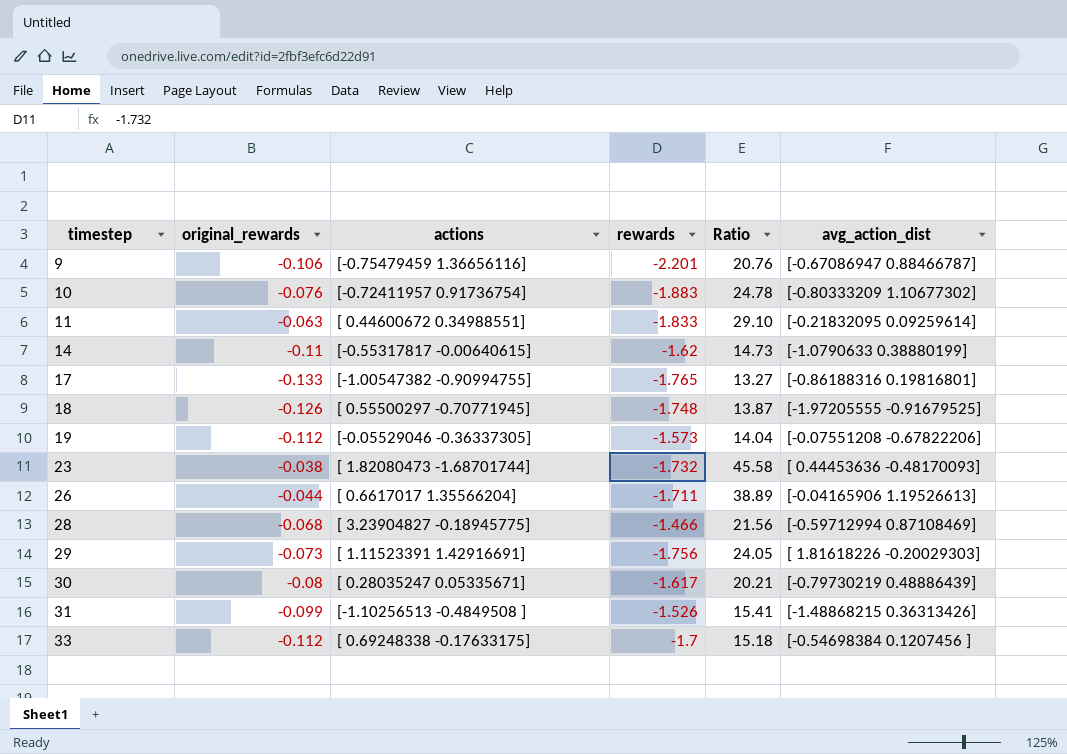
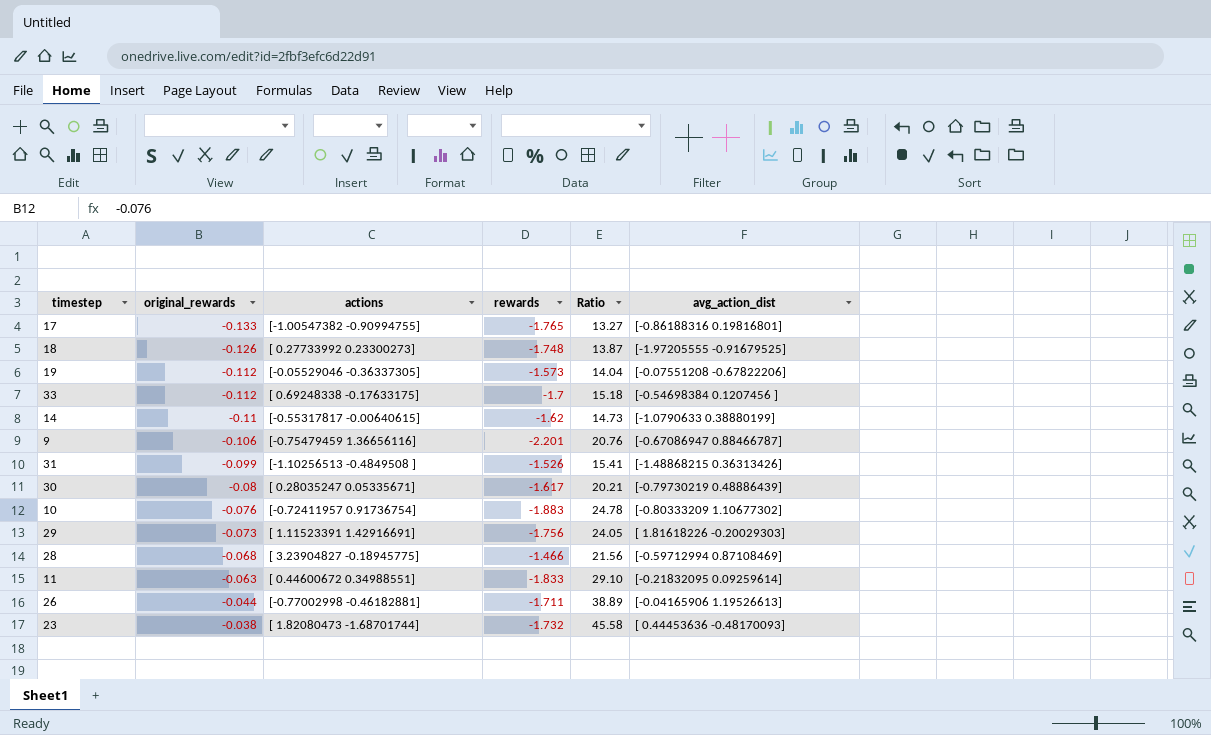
row order: timestep ascending -> original_rewards ascending
18 | actions: [ 0.55500297 -0.70771945] -> [ 0.27733992 0.23300273]
26 | actions: [ 0.6617017 1.35566204] -> [-0.77002998 -0.46182881]

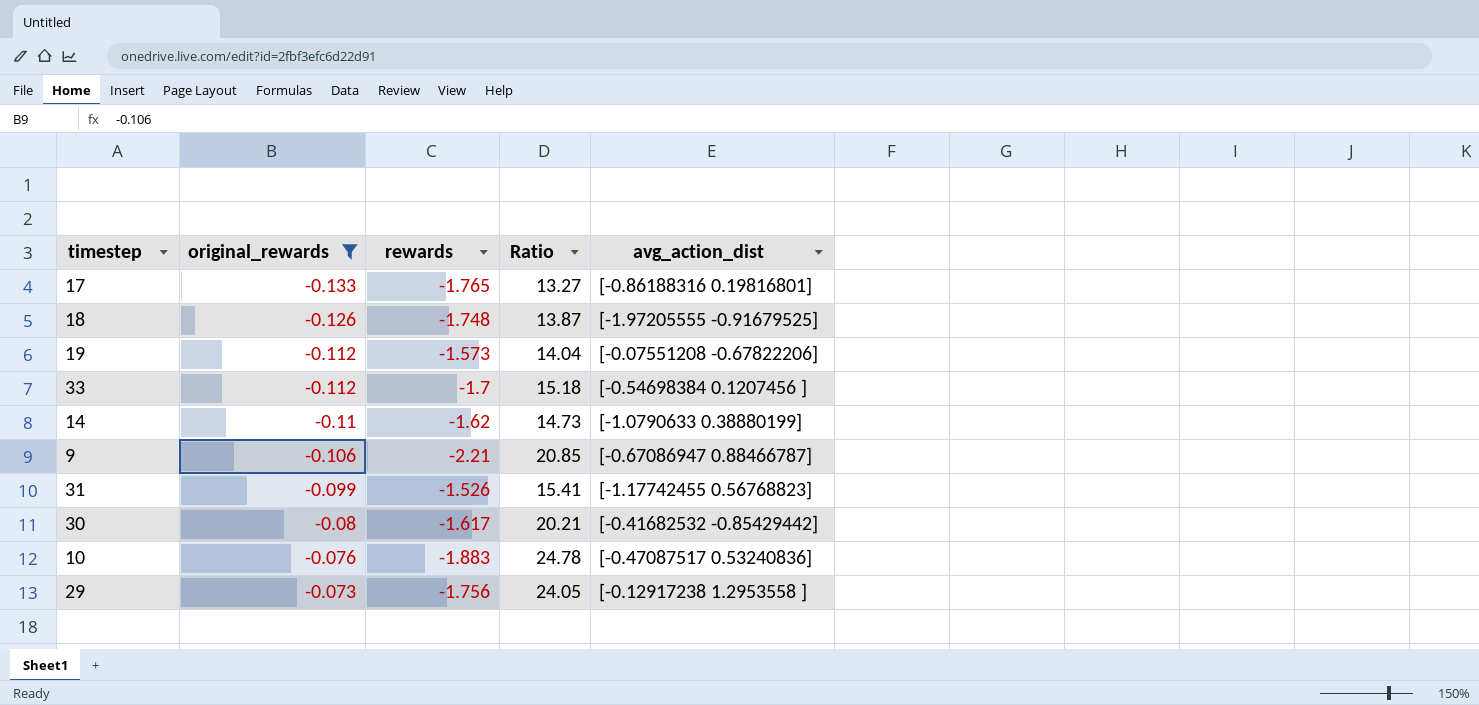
filter: none -> original_rewards <= -0.073
column actions | position: 3 -> none
9 | rewards: -2.201 -> -2.21
9 | Ratio: 20.76 -> 20.85
31 | avg_action_dist: [-1.48868215 0.36313426] -> [-1.17742455 0.56768823]
30 | avg_action_dist: [-0.79730219 0.48886439] -> [-0.41682532 -0.85429442]
10 | avg_action_dist: [-0.80333209 1.10677302] -> [-0.47087517 0.53240836]
29 | avg_action_dist: [ 1.81618226 -0.20029303] -> [-0.12917238 1.2953558 ]

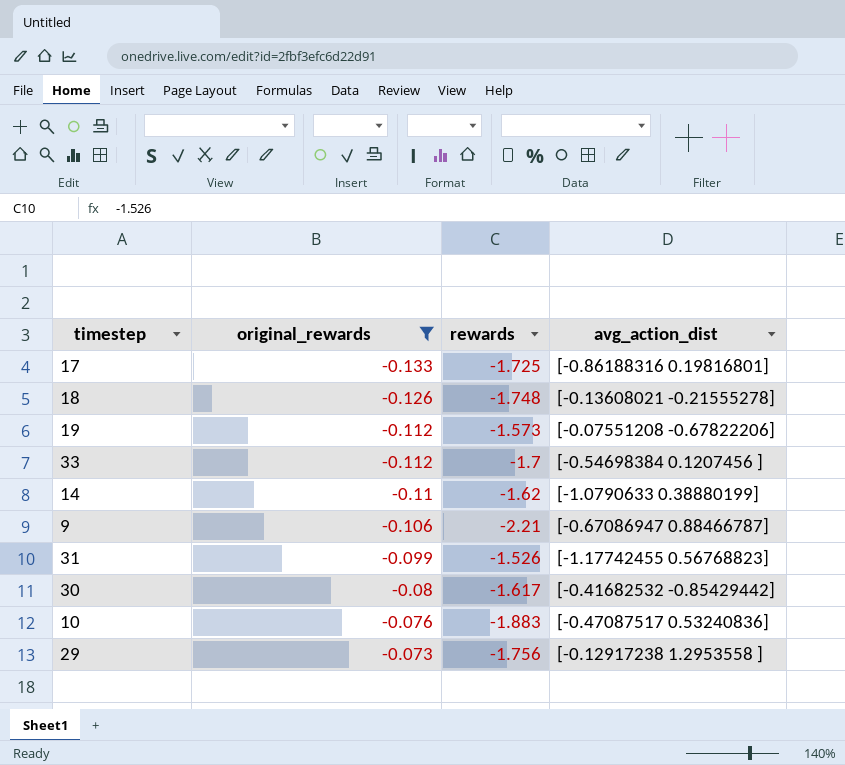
column Ratio | formula: [rewards] / [original_rewards] -> none
17 | rewards: -1.765 -> -1.725
18 | avg_action_dist: [-1.97205555 -0.91679525] -> [-0.13608021 -0.21555278]

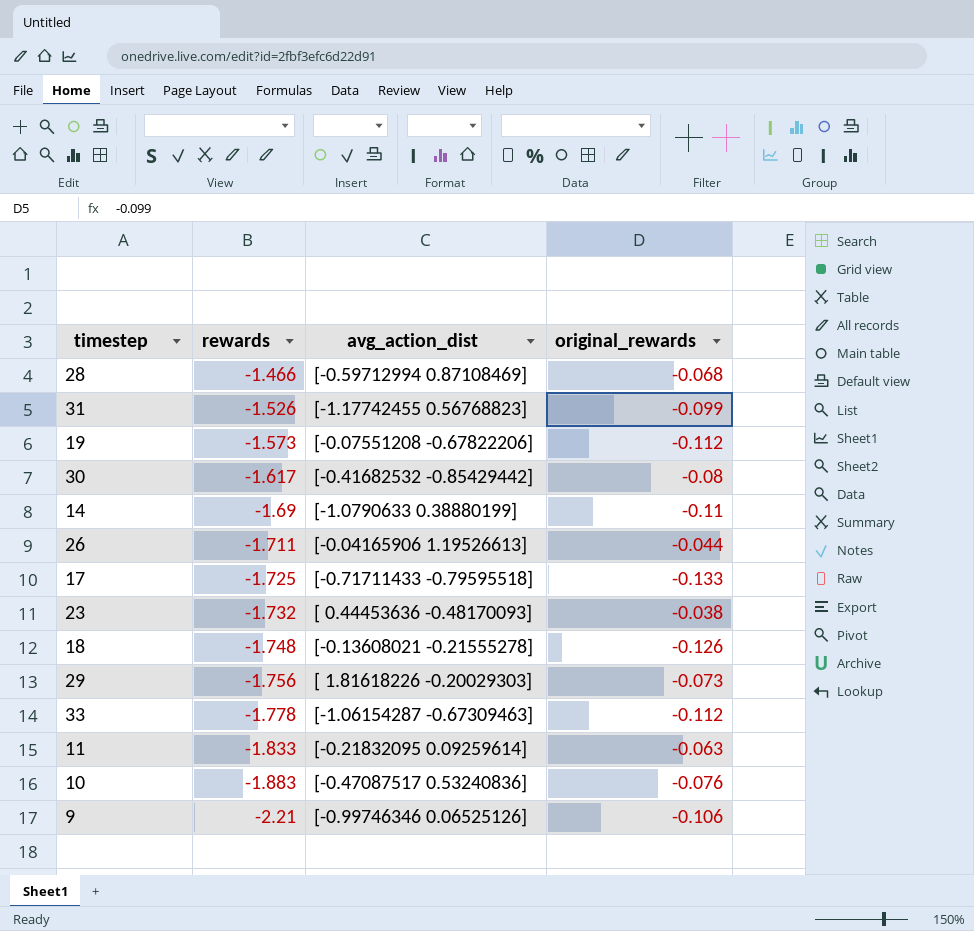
filter: original_rewards <= -0.073 -> none
row order: original_rewards ascending -> rewards descending
column original_rewards | position: 2 -> 4
14 | rewards: -1.62 -> -1.69
17 | avg_action_dist: [-0.86188316 0.19816801] -> [-0.71711433 -0.79595518]
29 | avg_action_dist: [-0.12917238 1.2953558 ] -> [ 1.81618226 -0.20029303]
33 | rewards: -1.7 -> -1.778
33 | avg_action_dist: [-0.54698384 0.1207456 ] -> [-1.06154287 -0.67309463]
9 | avg_action_dist: [-0.67086947 0.88466787] -> [-0.99746346 0.06525126]

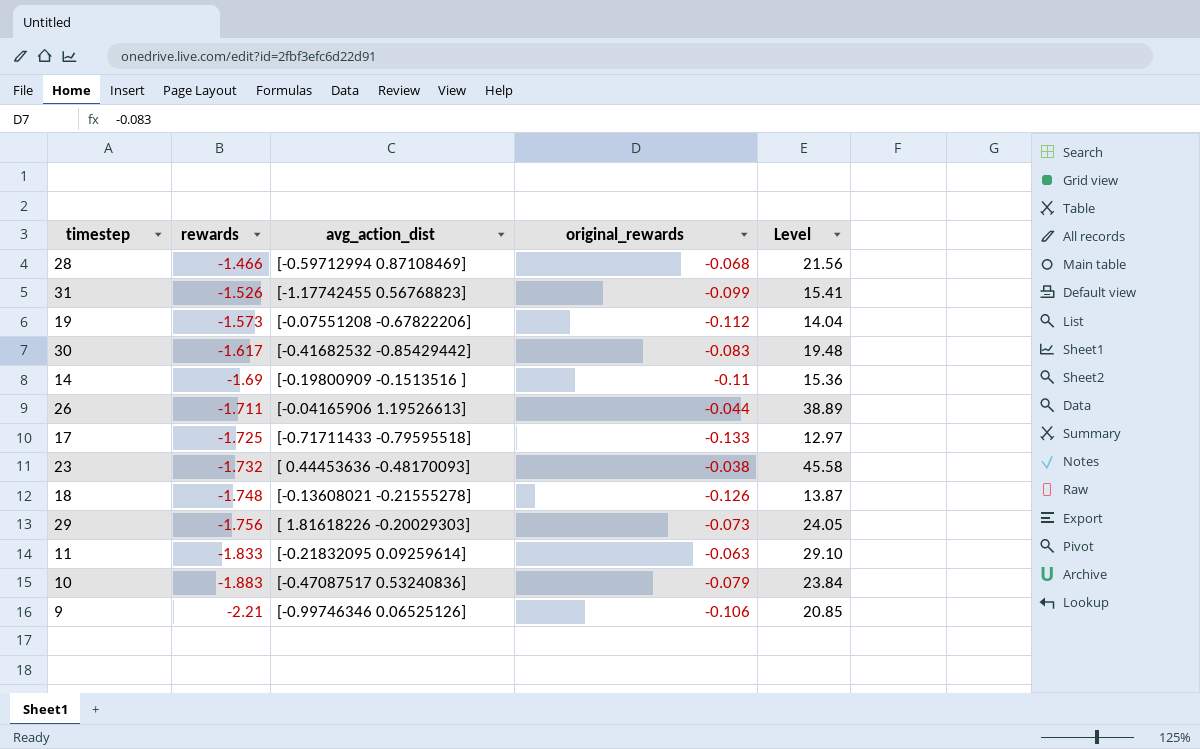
column Level | formula: none -> [rewards] / [original_rewards]
row 33: -1.778 | [-1.06154287 -0.67309463] | -0.112 -> none
30 | original_rewards: -0.08 -> -0.083
14 | avg_action_dist: [-1.0790633 0.38880199] -> [-0.19800909 -0.1513516 ]
10 | original_rewards: -0.076 -> -0.079

